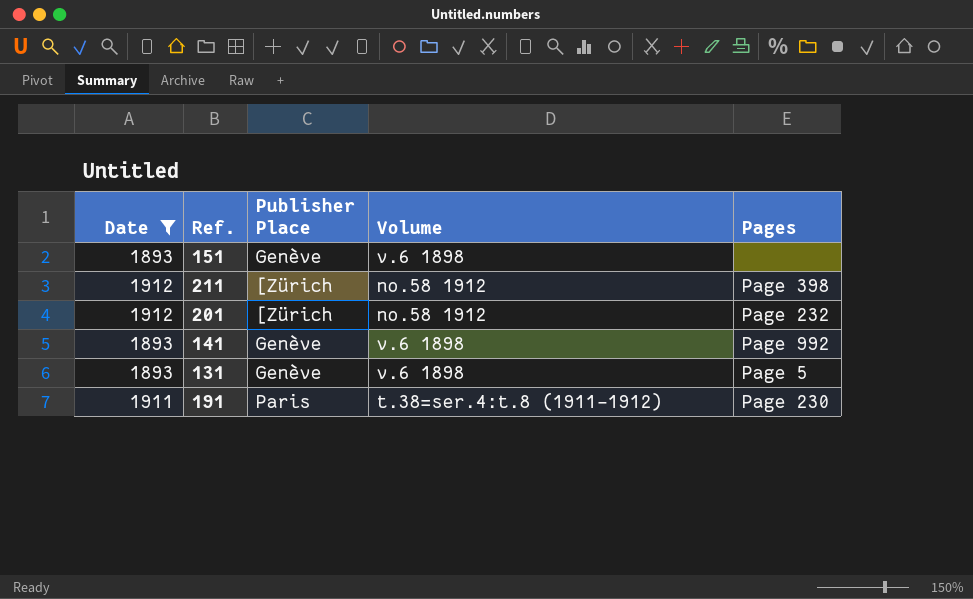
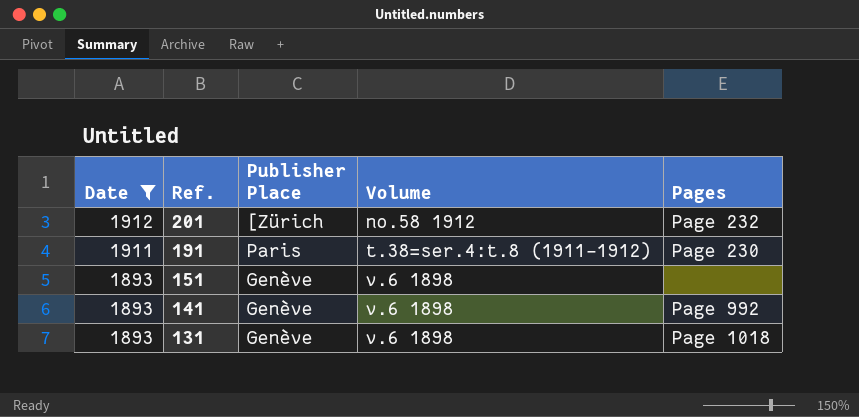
row order: none -> Date descending
row 211: 1912 | [Zürich | no.58 1912 | Page 398 -> none
131 | Pages: Page 5 -> Page 1018

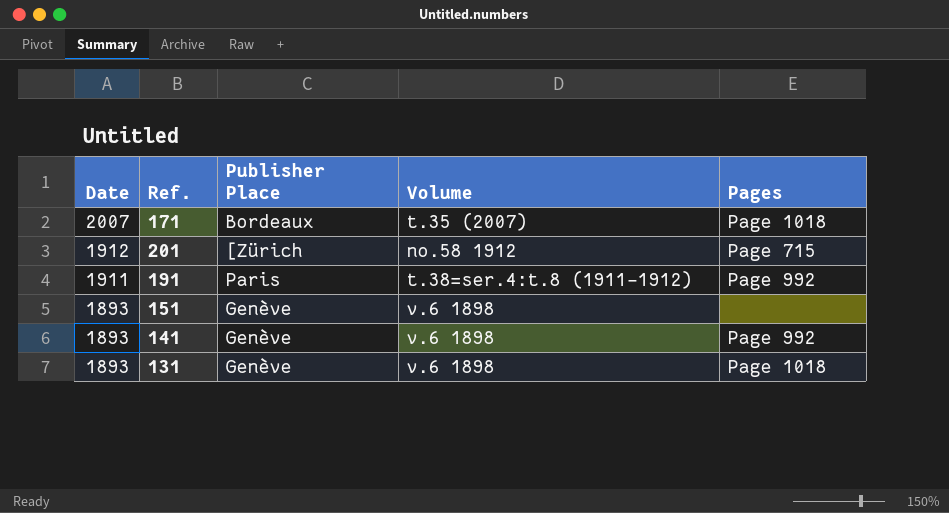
filter: Date != 2007 -> none
201 | Pages: Page 232 -> Page 715
191 | Pages: Page 230 -> Page 992

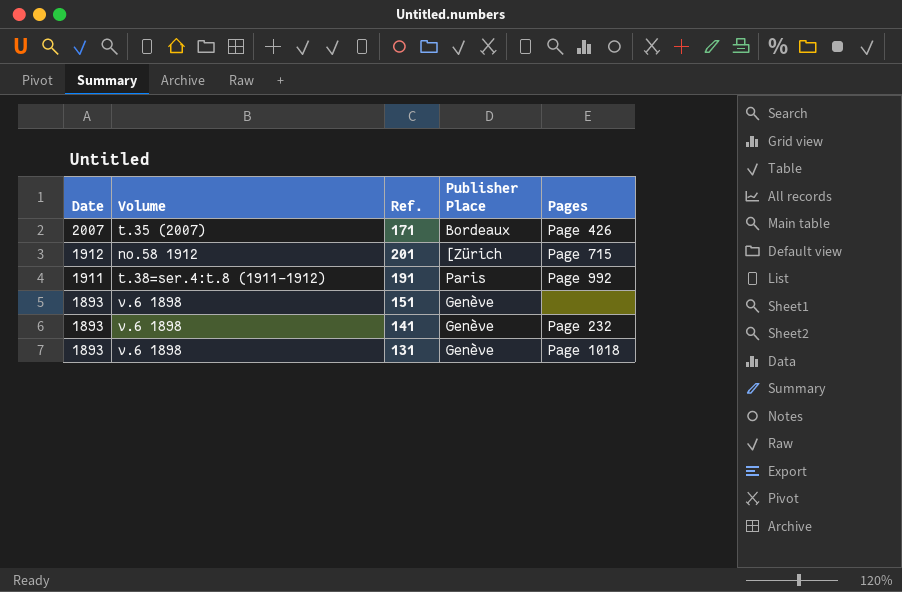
column Volume | position: 4 -> 2
171 | Pages: Page 1018 -> Page 426
141 | Pages: Page 992 -> Page 232

